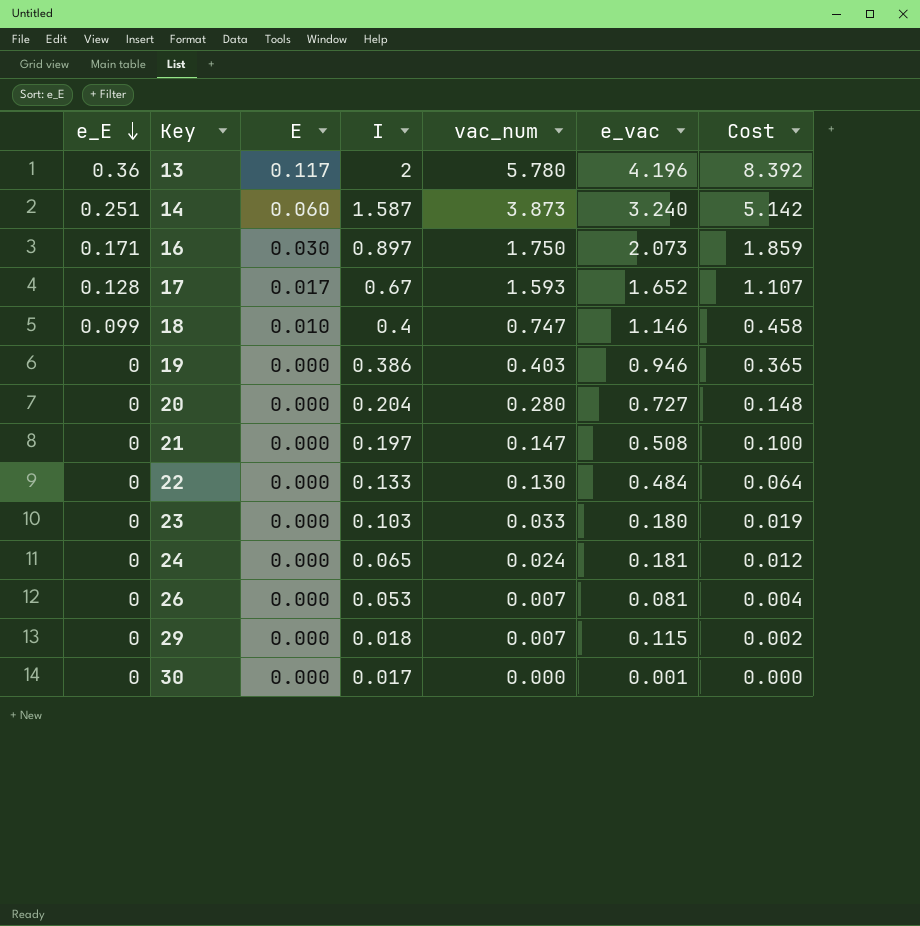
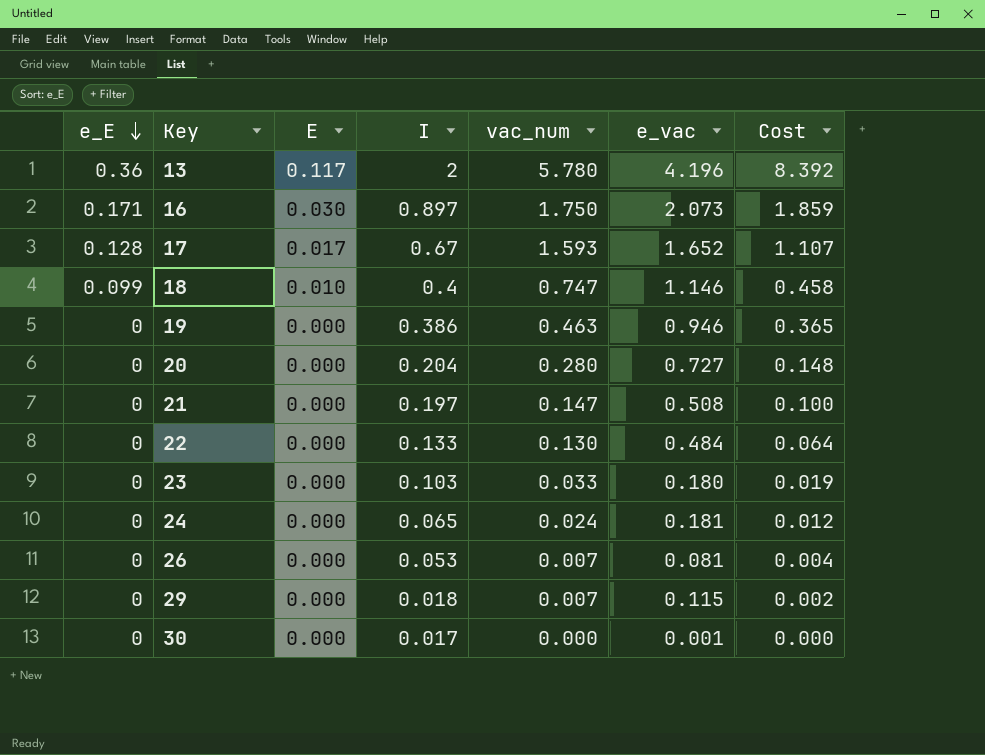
row 14: 0.251 | 0.060 | 1.587 | 3.873 | 3.240 | 5.142 -> none
19 | vac_num: 0.403 -> 0.463

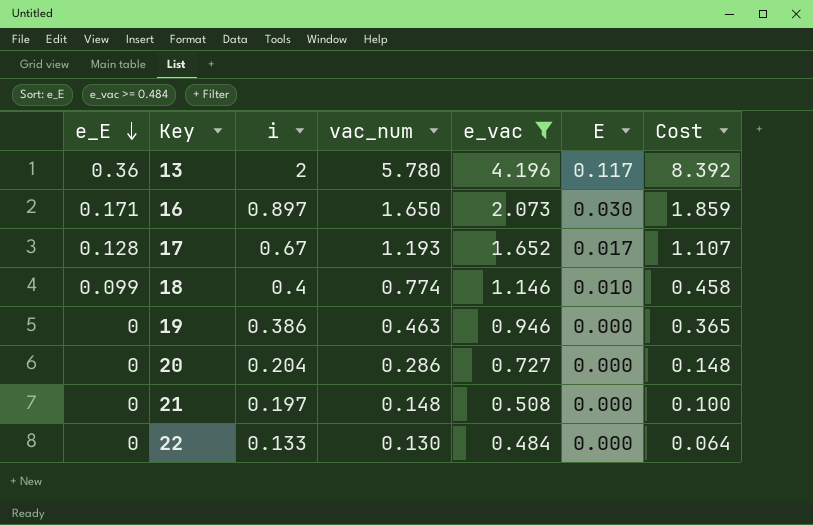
filter: none -> e_vac >= 0.484
column name: I -> i
column E | position: 3 -> 6
16 | vac_num: 1.750 -> 1.650
17 | vac_num: 1.593 -> 1.193
18 | vac_num: 0.747 -> 0.774
20 | vac_num: 0.280 -> 0.286
21 | vac_num: 0.147 -> 0.148

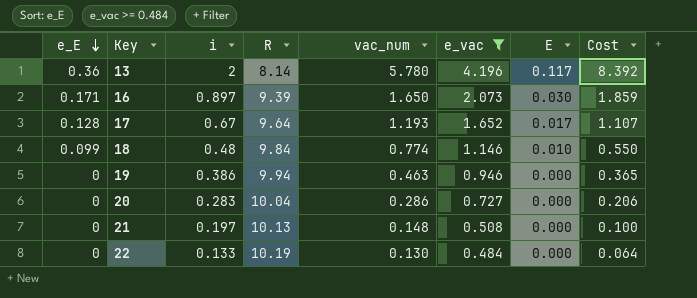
column R | position: none -> 4
18 | i: 0.4 -> 0.48
18 | Cost: 0.458 -> 0.550
20 | i: 0.204 -> 0.283
20 | Cost: 0.148 -> 0.206

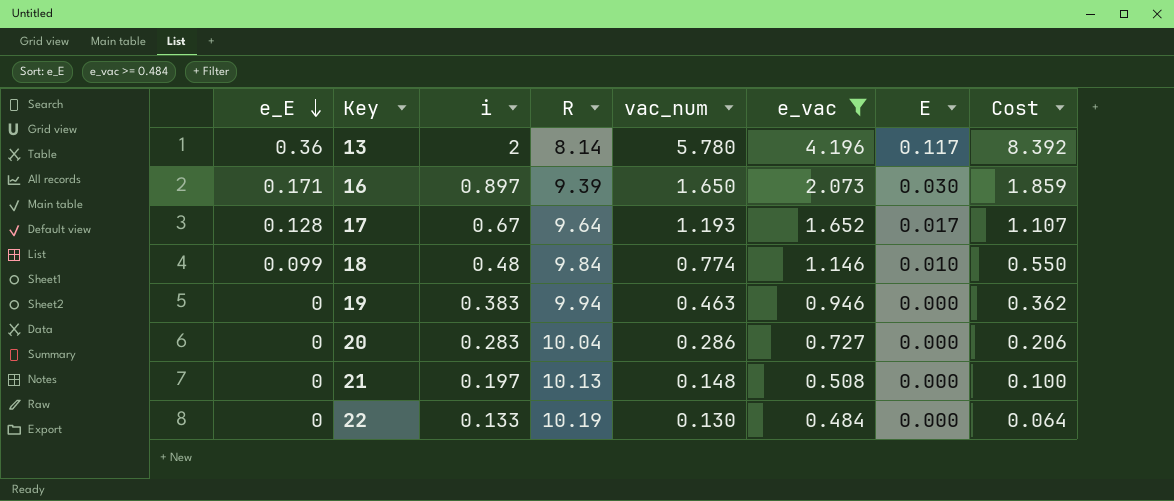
19 | i: 0.386 -> 0.383
19 | Cost: 0.365 -> 0.362

